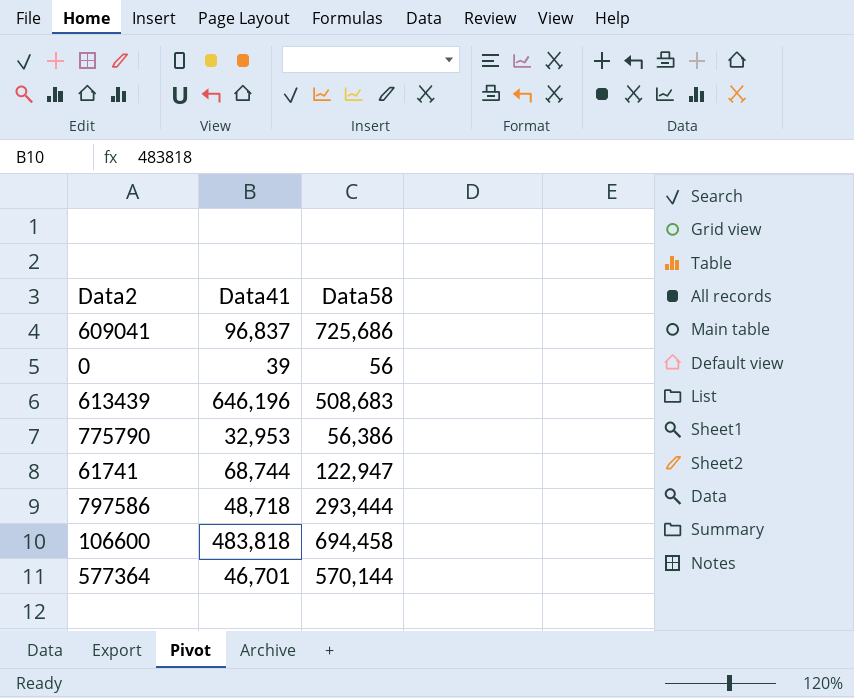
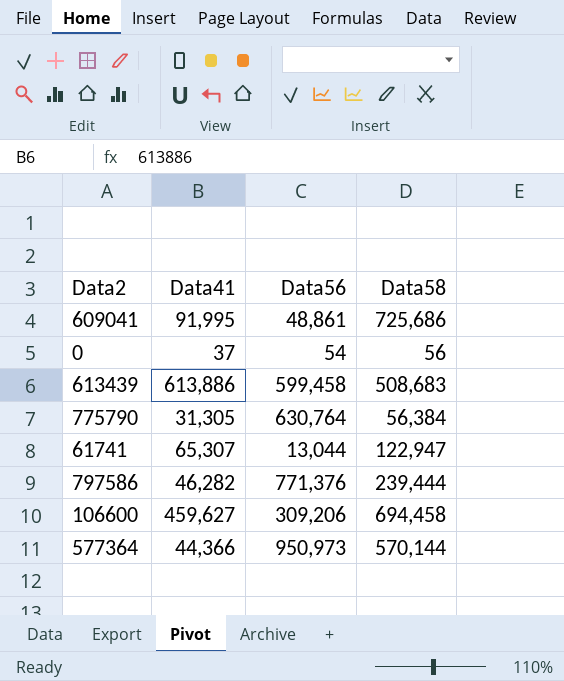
column Data56 | position: none -> 3
609041 | Data41: 96,837 -> 91,995
0 | Data41: 39 -> 37
613439 | Data41: 646,196 -> 613,886
775790 | Data41: 32,953 -> 31,305
775790 | Data58: 56,386 -> 56,384
61741 | Data41: 68,744 -> 65,307
797586 | Data41: 48,718 -> 46,282
797586 | Data58: 293,444 -> 239,444
106600 | Data41: 483,818 -> 459,627
577364 | Data41: 46,701 -> 44,366

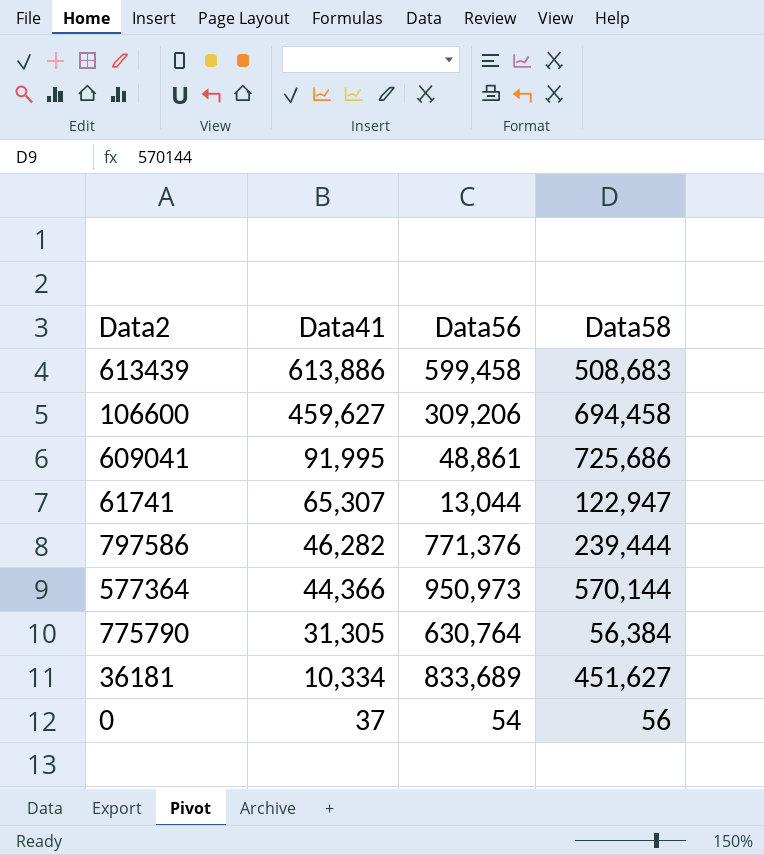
row order: none -> Data41 descending
row 36181: none -> 10,334 | 833,689 | 451,627

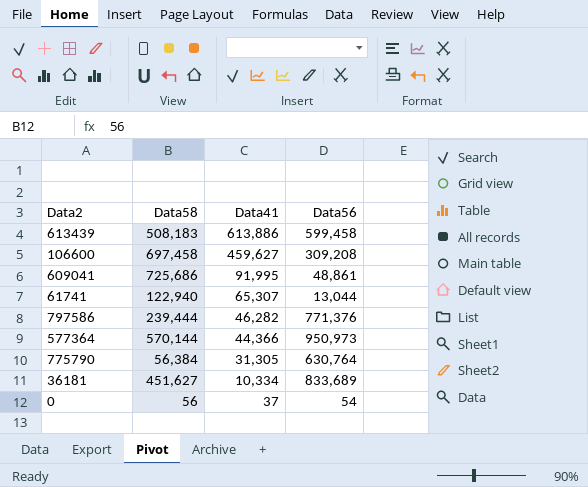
column Data58 | position: 4 -> 2
613439 | Data58: 508,683 -> 508,183
106600 | Data58: 694,458 -> 697,458
106600 | Data56: 309,206 -> 309,208
61741 | Data58: 122,947 -> 122,940

